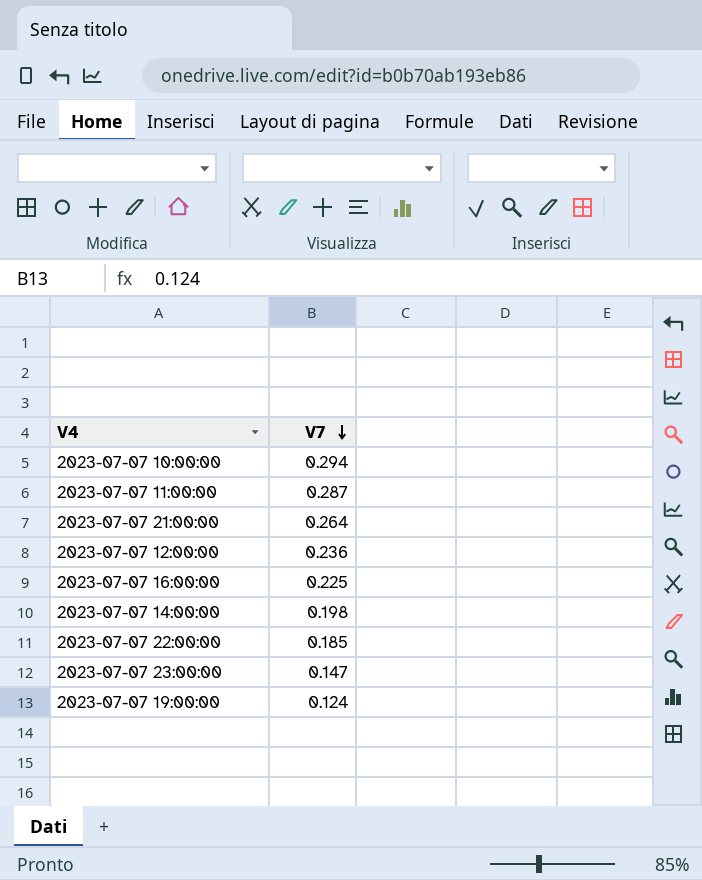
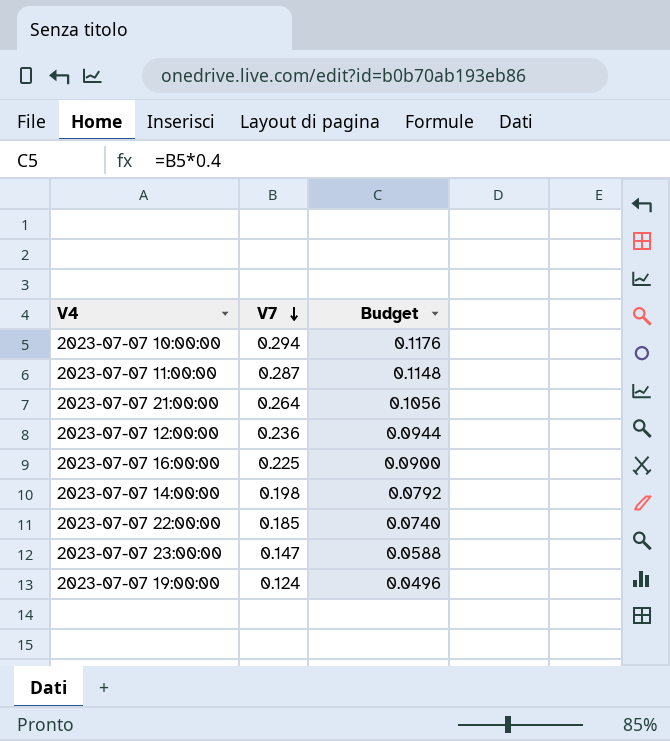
column Budget | formula: none -> [V7] * 0.4

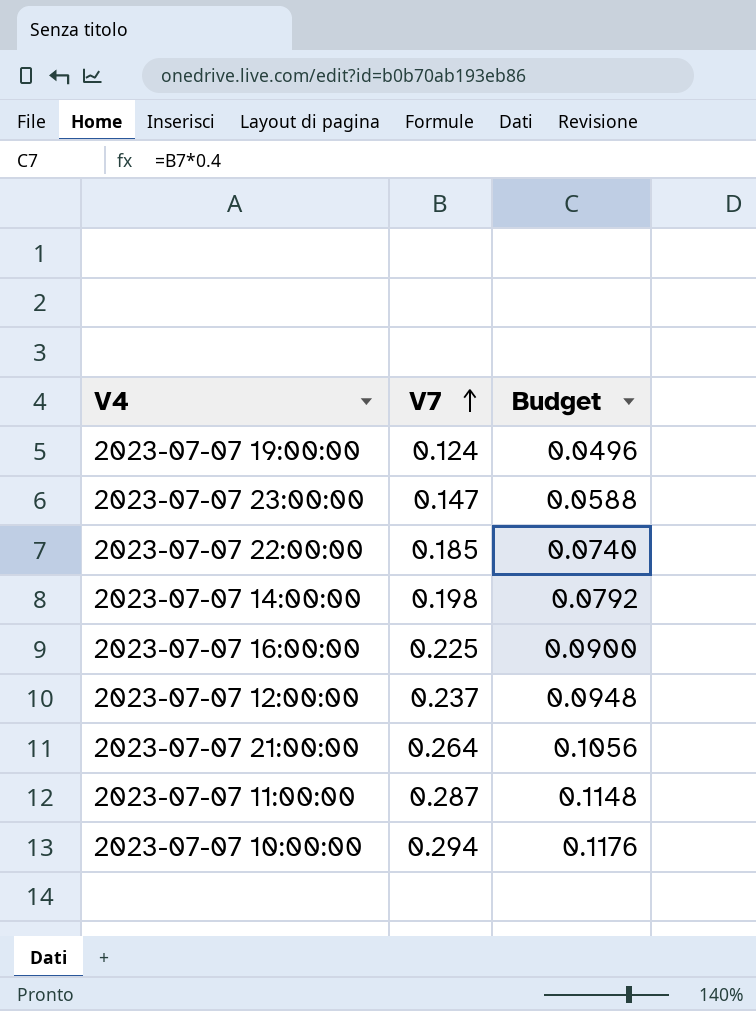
row order: V7 descending -> V7 ascending
2023-07-07 12:00:00 | V7: 0.236 -> 0.237
2023-07-07 12:00:00 | Budget: 0.0944 -> 0.0948

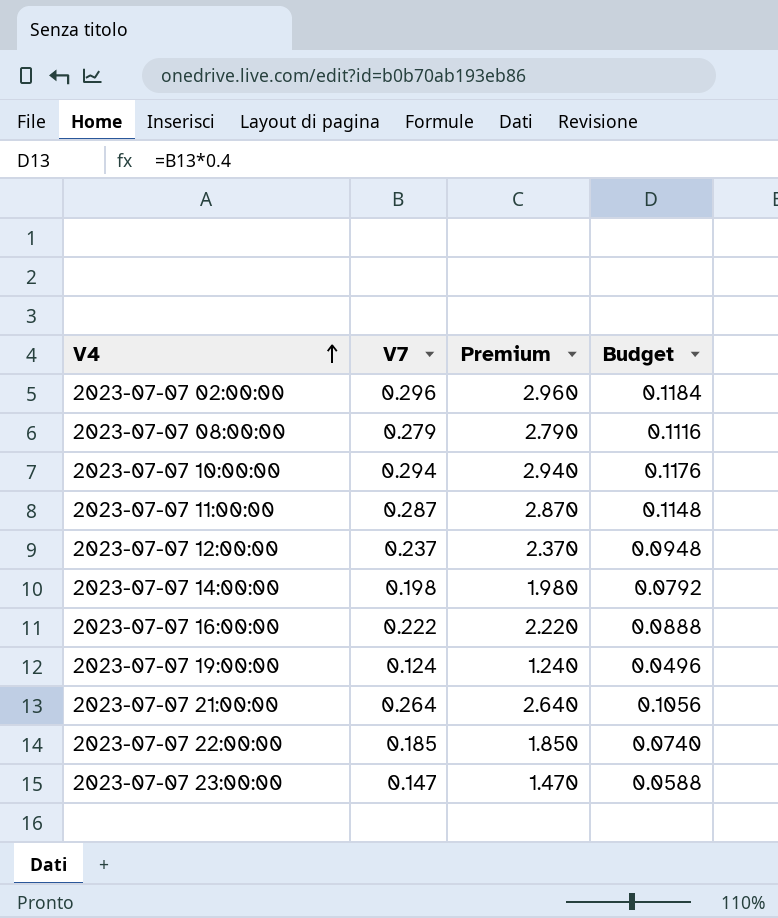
row order: V7 ascending -> V4 ascending
column Premium | formula: none -> [V7] * 10
row 2023-07-07 02:00:00: none -> 0.296 | 2.960 | 0.1184
row 2023-07-07 08:00:00: none -> 0.279 | 2.790 | 0.1116
2023-07-07 16:00:00 | V7: 0.225 -> 0.222
2023-07-07 16:00:00 | Budget: 0.0900 -> 0.0888

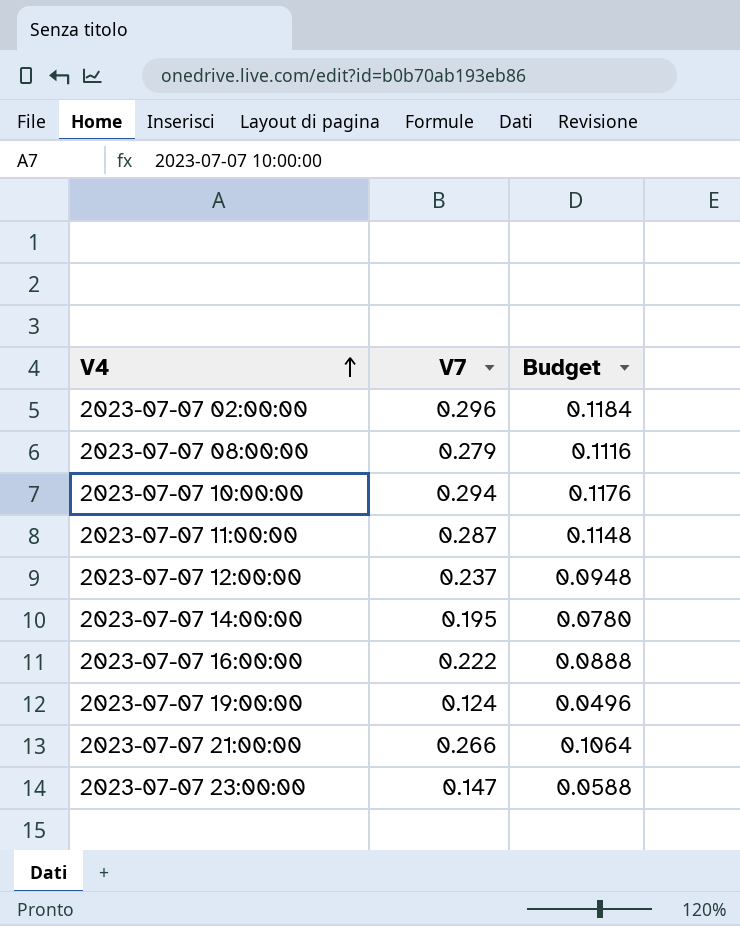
column Premium | formula: [V7] * 10 -> none
row 2023-07-07 22:00:00: 0.185 | 1.850 | 0.0740 -> none
2023-07-07 14:00:00 | V7: 0.198 -> 0.195
2023-07-07 14:00:00 | Budget: 0.0792 -> 0.0780
2023-07-07 21:00:00 | V7: 0.264 -> 0.266
2023-07-07 21:00:00 | Budget: 0.1056 -> 0.1064

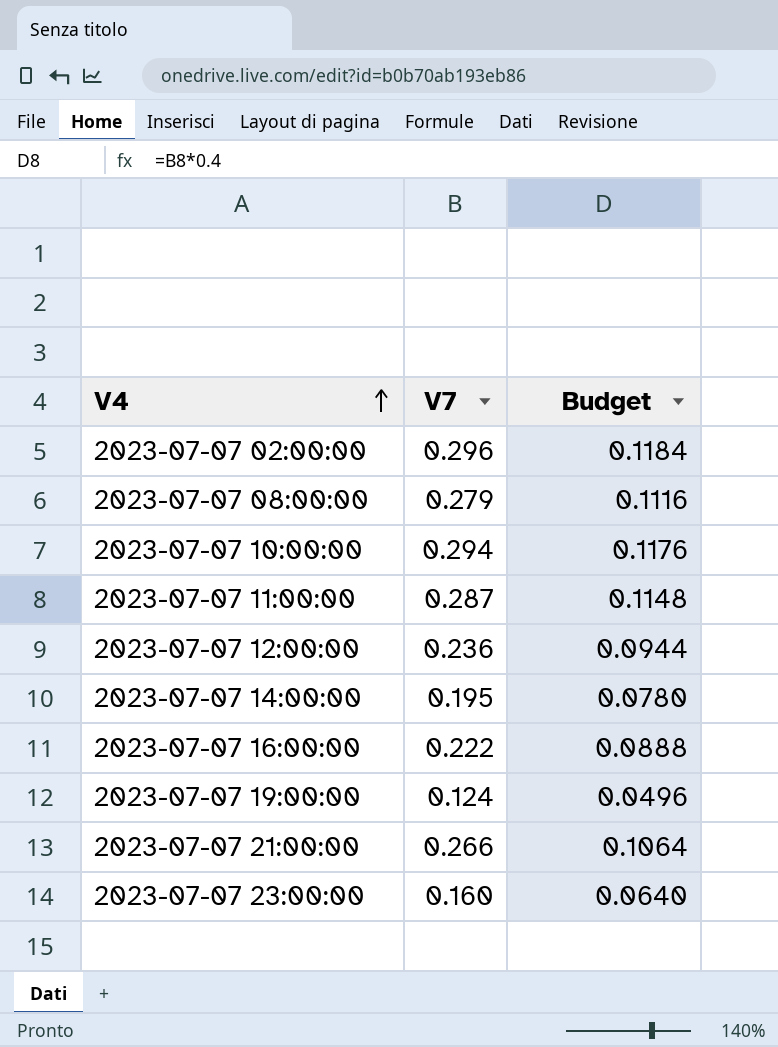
2023-07-07 12:00:00 | V7: 0.237 -> 0.236
2023-07-07 12:00:00 | Budget: 0.0948 -> 0.0944
2023-07-07 23:00:00 | V7: 0.147 -> 0.160
2023-07-07 23:00:00 | Budget: 0.0588 -> 0.0640

